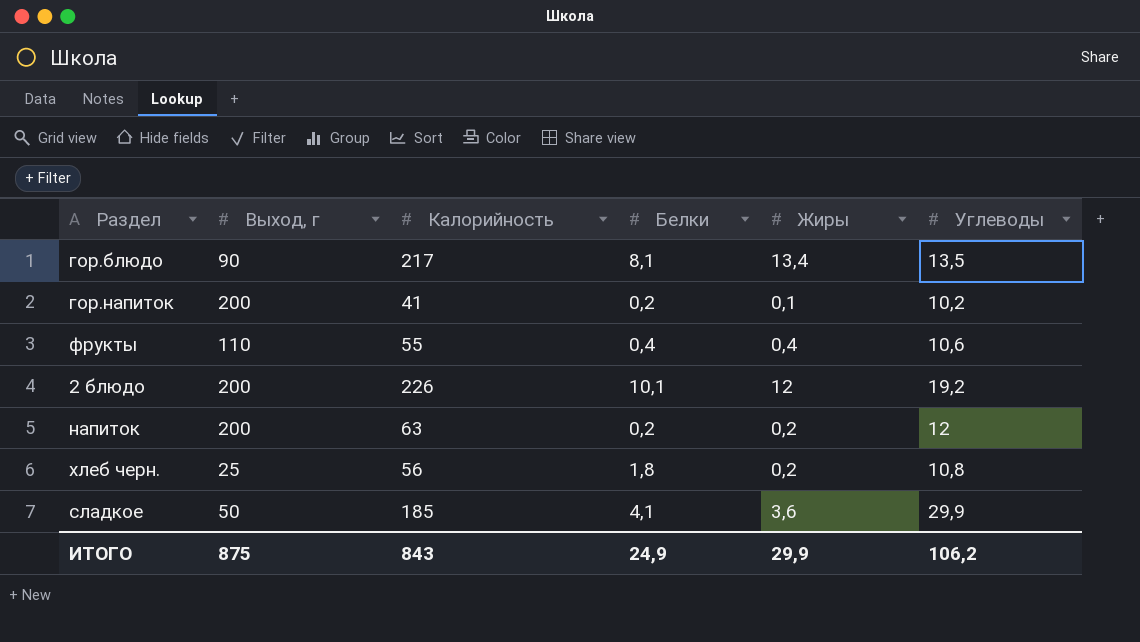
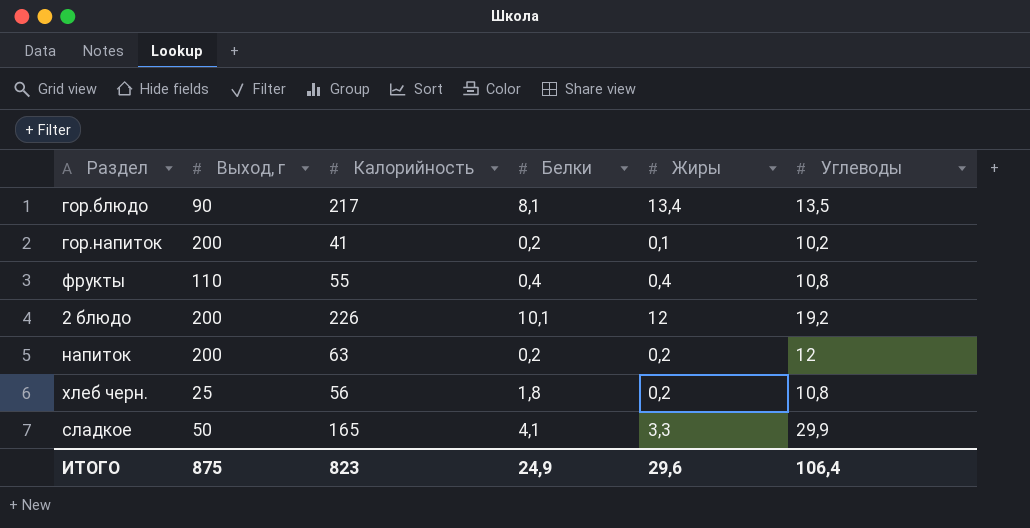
фрукты | Углеводы: 10,6 -> 10,8
сладкое | Калорийность: 185 -> 165
сладкое | Жиры: 3,6 -> 3,3
ИТОГО | Калорийность: 843 -> 823
ИТОГО | Жиры: 29,9 -> 29,6
ИТОГО | Углеводы: 106,2 -> 106,4

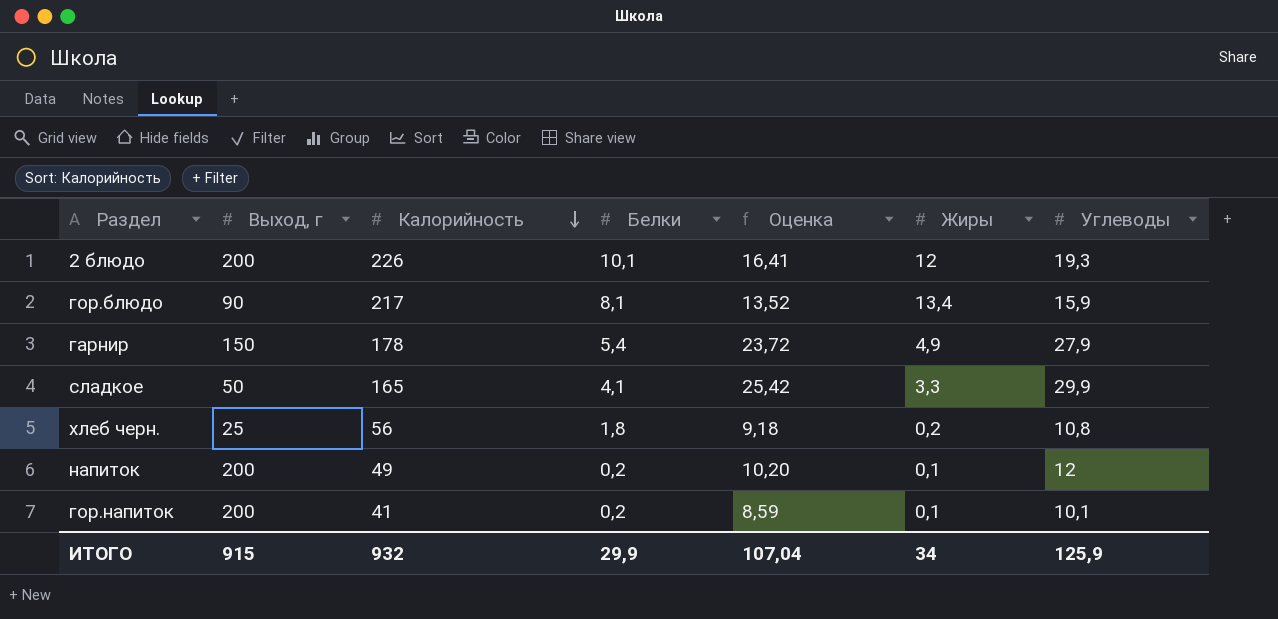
row order: none -> Калорийность descending
column Оценка | formula: none -> [Углеводы] * 0,85
row фрукты: 110 | 55 | 0,4 | 0,4 | 10,8 -> none
2 блюдо | Углеводы: 19,2 -> 19,3
гор.блюдо | Углеводы: 13,5 -> 15,9
row гарнир: none -> 150 | 178 | 5,4 | 23,72 | 4,9 | 27,9
напиток | Калорийность: 63 -> 49
напиток | Жиры: 0,2 -> 0,1
гор.напиток | Углеводы: 10,2 -> 10,1
ИТОГО | Выход, г: 875 -> 915
ИТОГО | Калорийность: 823 -> 932
ИТОГО | Белки: 24,9 -> 29,9
ИТОГО | Жиры: 29,6 -> 34
ИТОГО | Углеводы: 106,4 -> 125,9

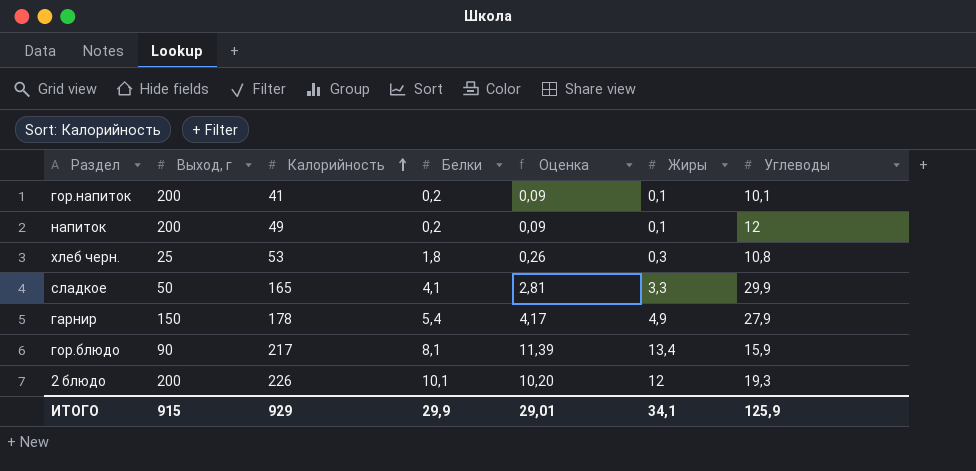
row order: Калорийность descending -> Калорийность ascending
column Оценка | formula: [Углеводы] * 0,85 -> [Жиры] * 0,85
хлеб черн. | Калорийность: 56 -> 53
хлеб черн. | Жиры: 0,2 -> 0,3
ИТОГО | Калорийность: 932 -> 929
ИТОГО | Оценка: 107,04 -> 29,01
ИТОГО | Жиры: 34 -> 34,1

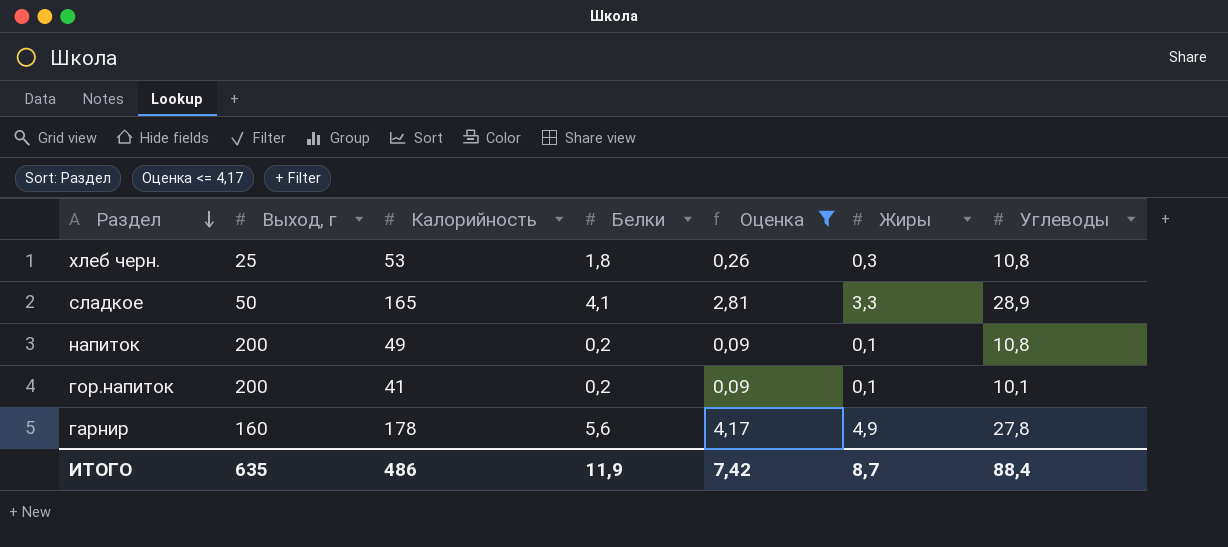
filter: none -> Оценка <= 4,17
row order: Калорийность ascending -> Раздел descending
сладкое | Углеводы: 29,9 -> 28,9
напиток | Углеводы: 12 -> 10,8
гарнир | Выход, г: 150 -> 160
гарнир | Белки: 5,4 -> 5,6
гарнир | Углеводы: 27,9 -> 27,8
ИТОГО | Выход, г: 915 -> 635
ИТОГО | Калорийность: 929 -> 486
ИТОГО | Белки: 29,9 -> 11,9
ИТОГО | Оценка: 29,01 -> 7,42
ИТОГО | Жиры: 34,1 -> 8,7
ИТОГО | Углеводы: 125,9 -> 88,4

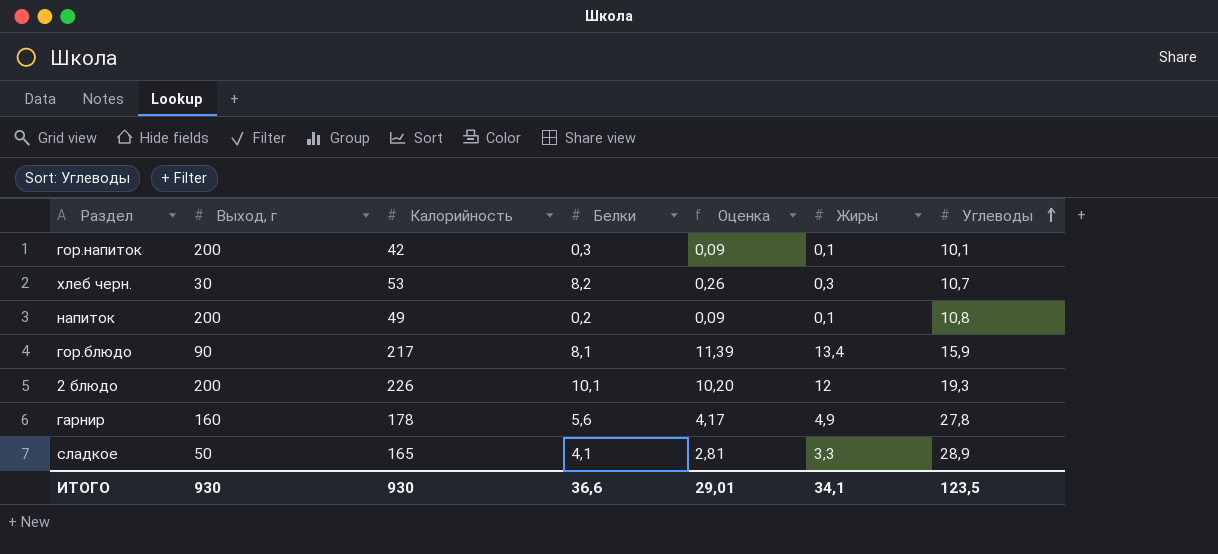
filter: Оценка <= 4,17 -> none
row order: Раздел descending -> Углеводы ascending
гор.напиток | Калорийность: 41 -> 42
гор.напиток | Белки: 0,2 -> 0,3
хлеб черн. | Выход, г: 25 -> 30
хлеб черн. | Белки: 1,8 -> 8,2
хлеб черн. | Углеводы: 10,8 -> 10,7
ИТОГО | Выход, г: 635 -> 930
ИТОГО | Калорийность: 486 -> 930
ИТОГО | Белки: 11,9 -> 36,6
ИТОГО | Оценка: 7,42 -> 29,01
ИТОГО | Жиры: 8,7 -> 34,1
ИТОГО | Углеводы: 88,4 -> 123,5

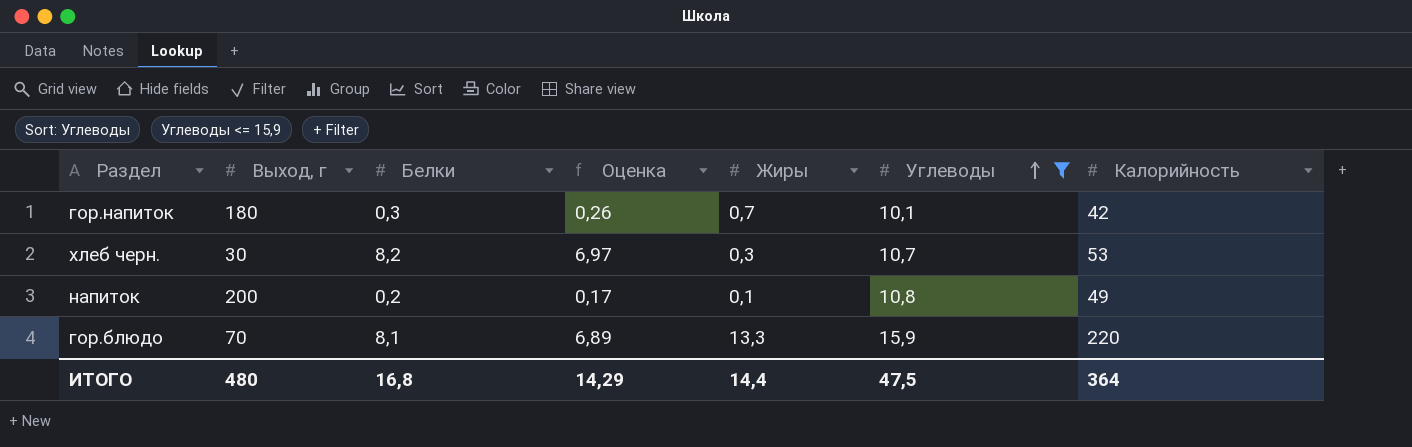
filter: none -> Углеводы <= 15,9
column Оценка | formula: [Жиры] * 0,85 -> [Белки] * 0,85
column Калорийность | position: 3 -> 7
гор.напиток | Выход, г: 200 -> 180
гор.напиток | Жиры: 0,1 -> 0,7
гор.блюдо | Выход, г: 90 -> 70
гор.блюдо | Жиры: 13,4 -> 13,3
гор.блюдо | Калорийность: 217 -> 220
ИТОГО | Выход, г: 930 -> 480
ИТОГО | Белки: 36,6 -> 16,8
ИТОГО | Оценка: 29,01 -> 14,29
ИТОГО | Жиры: 34,1 -> 14,4
ИТОГО | Углеводы: 123,5 -> 47,5
ИТОГО | Калорийность: 930 -> 364

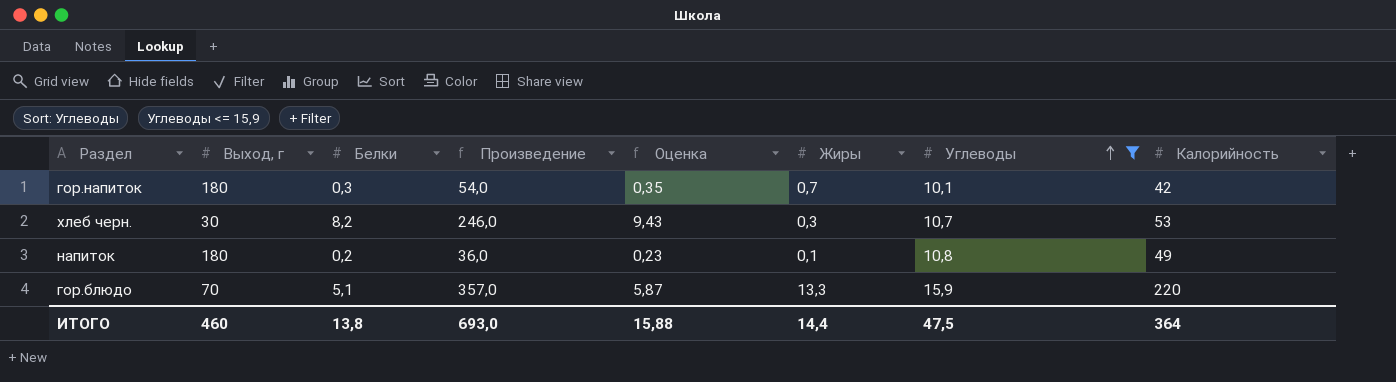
column Произведение | formula: none -> [Выход, г] * [Белки]
column Оценка | formula: [Белки] * 0,85 -> [Белки] * 1,15
напиток | Выход, г: 200 -> 180
гор.блюдо | Белки: 8,1 -> 5,1
ИТОГО | Выход, г: 480 -> 460
ИТОГО | Белки: 16,8 -> 13,8
ИТОГО | Оценка: 14,29 -> 15,88

